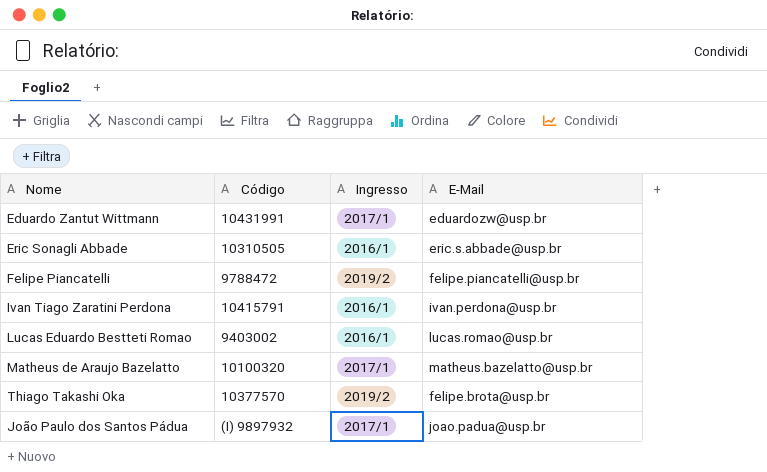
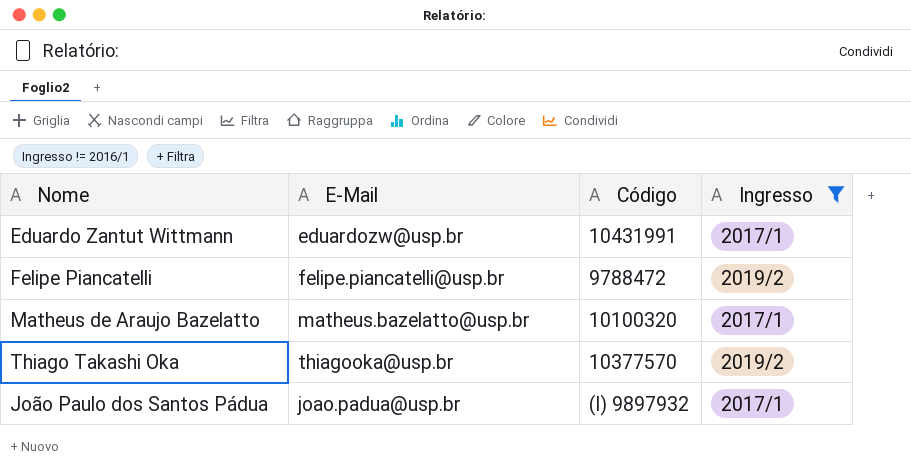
filter: none -> Ingresso != 2016/1
column E-Mail | position: 4 -> 2
Thiago Takashi Oka | E-Mail: felipe.brota@usp.br -> thiagooka@usp.br

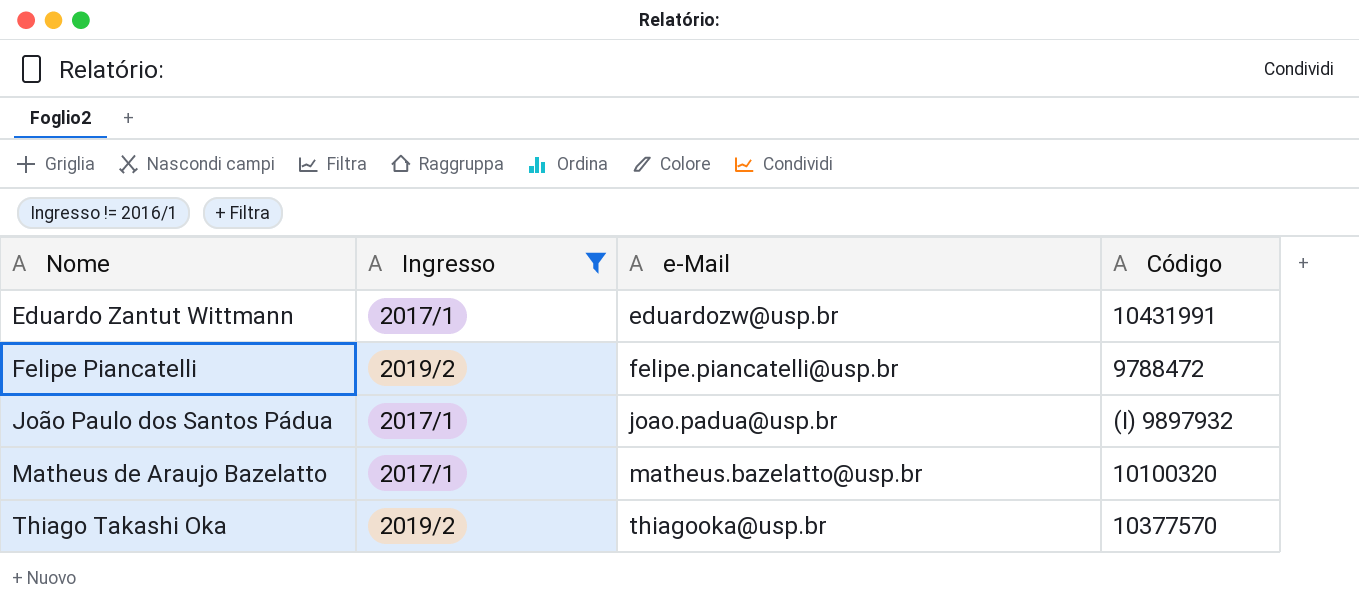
row order: none -> Nome ascending
column Ingresso | position: 4 -> 2
column name: E-Mail -> e-Mail

